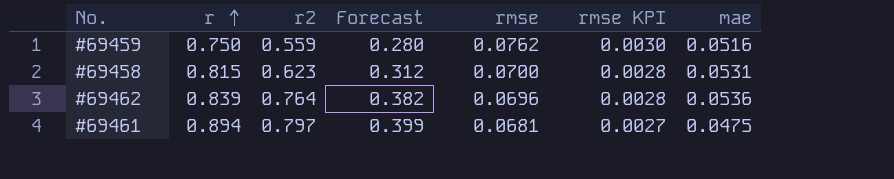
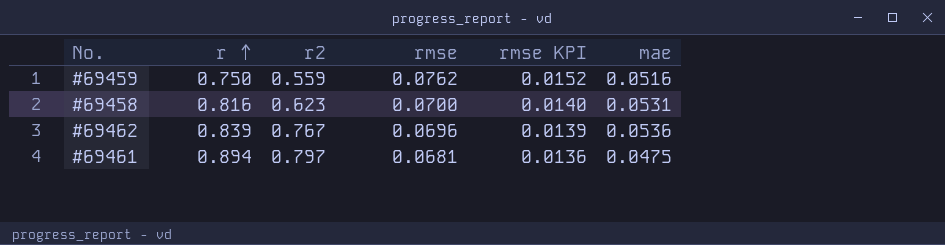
column Forecast | formula: [r2] * 0.5 -> none
column rmse KPI | formula: [rmse] * 0.04 -> [rmse] * 0.2
#69458 | r: 0.815 -> 0.816
#69462 | r2: 0.764 -> 0.767

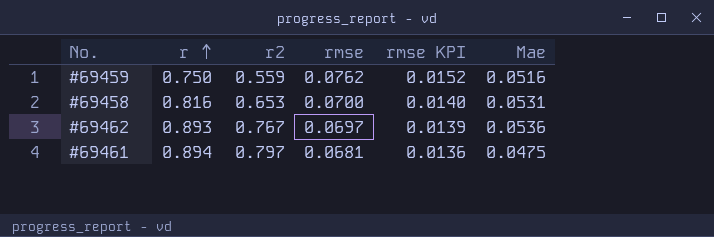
column name: mae -> Mae
#69458 | r2: 0.623 -> 0.653
#69462 | r: 0.839 -> 0.893
#69462 | rmse: 0.0696 -> 0.0697

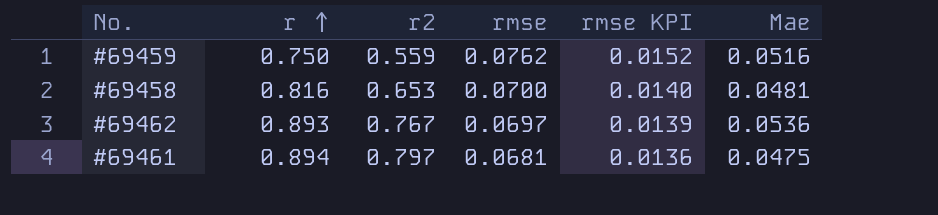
#69458 | Mae: 0.0531 -> 0.0481

